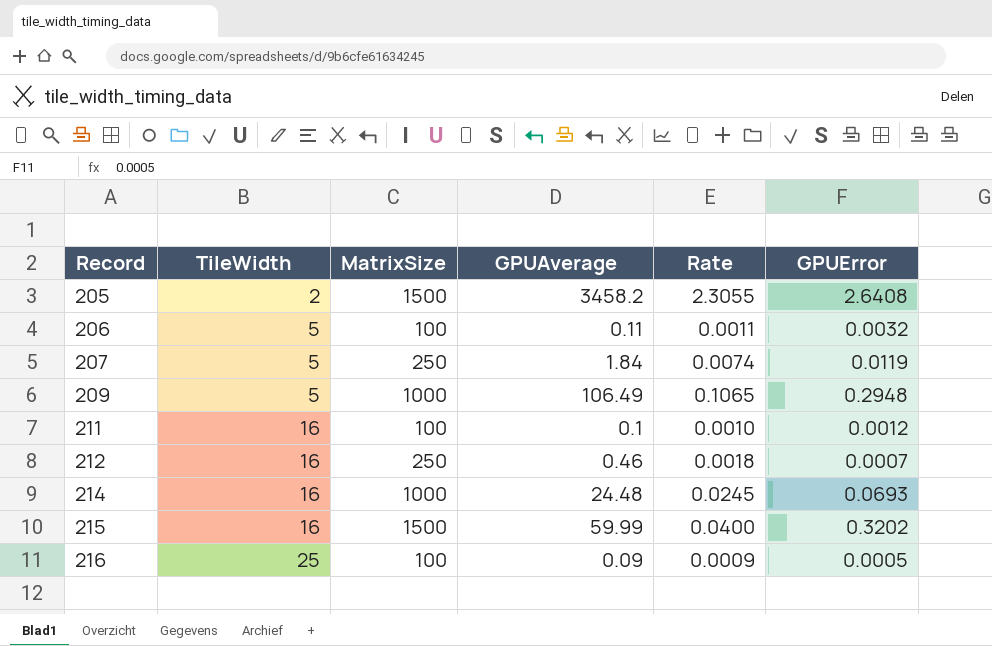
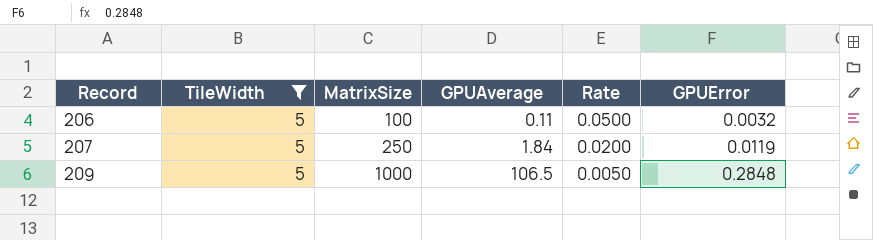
filter: none -> TileWidth = 5
column Rate | formula: [GPUAverage] / [MatrixSize] -> [TileWidth] / [MatrixSize]
209 | GPUAverage: 106.49 -> 106.5
209 | GPUError: 0.2948 -> 0.2848

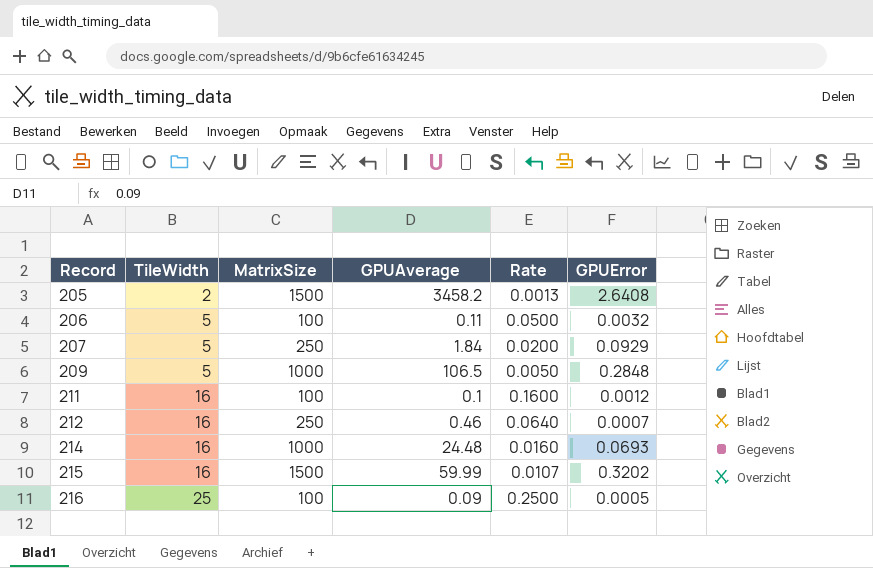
filter: TileWidth = 5 -> none
207 | GPUError: 0.0119 -> 0.0929

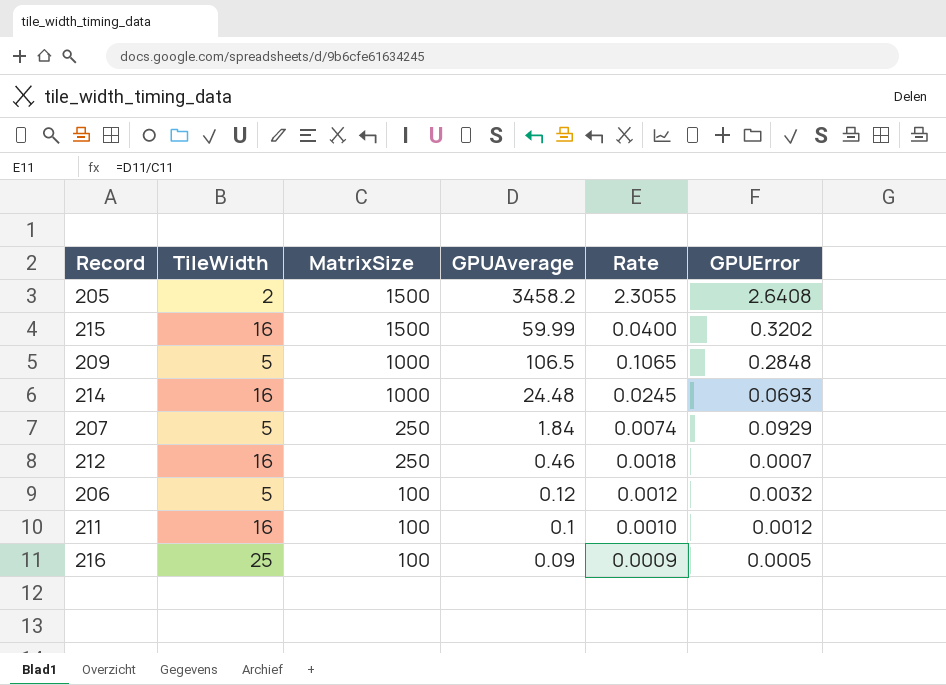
row order: Record ascending -> MatrixSize descending
column Rate | formula: [TileWidth] / [MatrixSize] -> [GPUAverage] / [MatrixSize]
206 | GPUAverage: 0.11 -> 0.12

